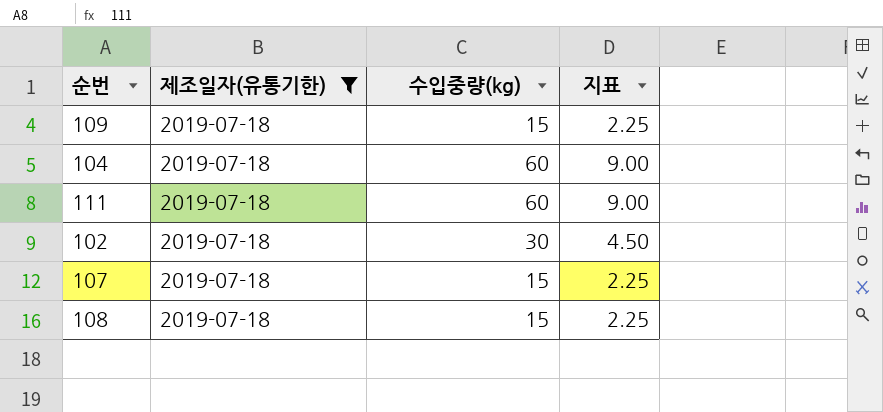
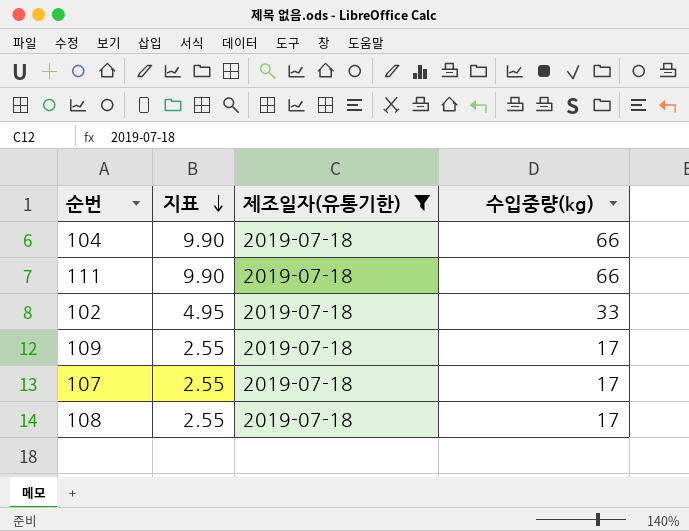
row order: none -> 지표 descending
column 지표 | position: 4 -> 2
104 | 지표: 9.00 -> 9.90
104 | 수입중량(kg): 60 -> 66
111 | 지표: 9.00 -> 9.90
111 | 수입중량(kg): 60 -> 66
102 | 지표: 4.50 -> 4.95
102 | 수입중량(kg): 30 -> 33
109 | 지표: 2.25 -> 2.55
109 | 수입중량(kg): 15 -> 17
107 | 지표: 2.25 -> 2.55
107 | 수입중량(kg): 15 -> 17
108 | 지표: 2.25 -> 2.55
108 | 수입중량(kg): 15 -> 17

